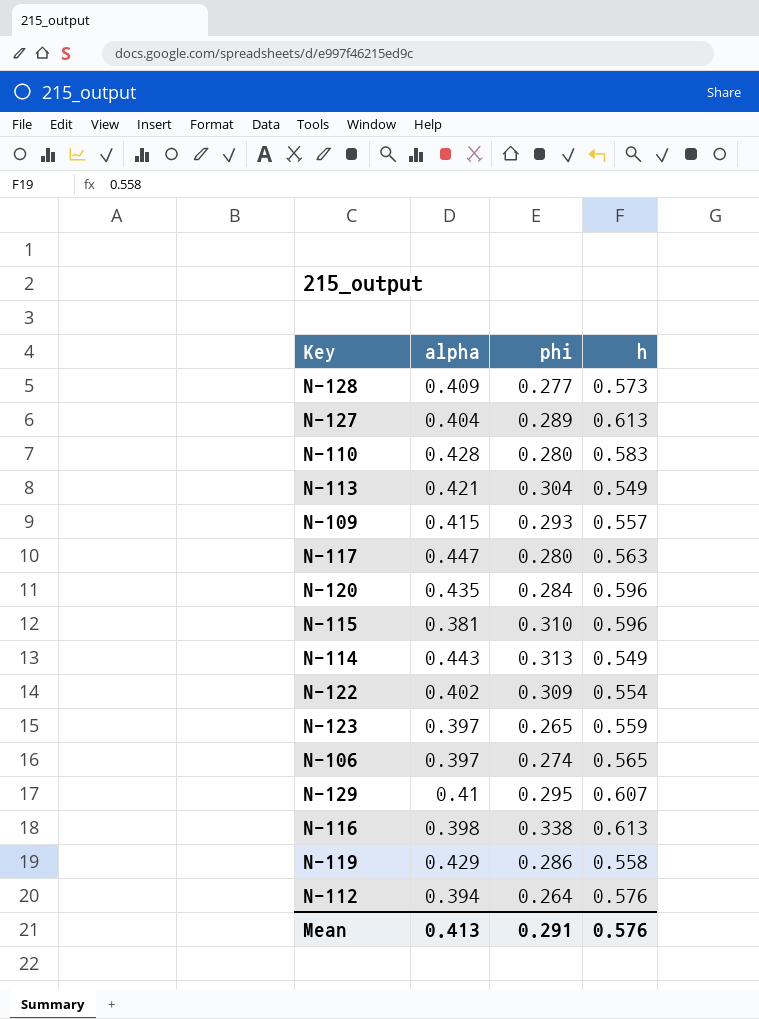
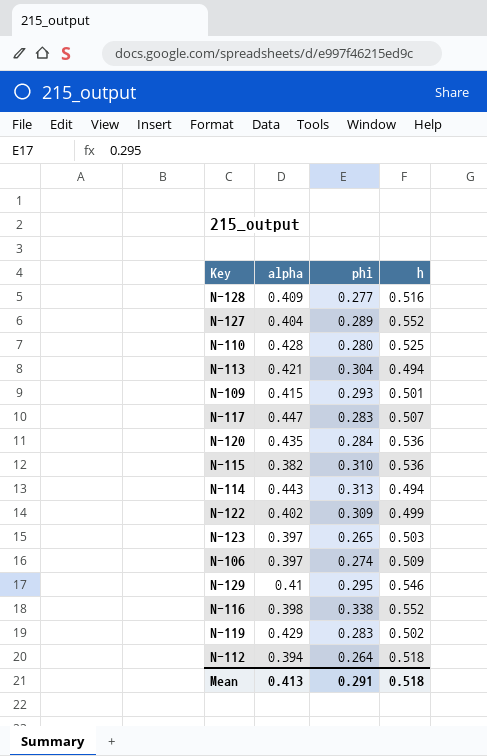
N-128 | h: 0.573 -> 0.516
N-127 | h: 0.613 -> 0.552
N-110 | h: 0.583 -> 0.525
N-113 | h: 0.549 -> 0.494
N-109 | h: 0.557 -> 0.501
N-117 | phi: 0.280 -> 0.283
N-117 | h: 0.563 -> 0.507
N-120 | h: 0.596 -> 0.536
N-115 | alpha: 0.381 -> 0.382
N-115 | h: 0.596 -> 0.536
N-114 | h: 0.549 -> 0.494
N-122 | h: 0.554 -> 0.499
N-123 | h: 0.559 -> 0.503
N-106 | h: 0.565 -> 0.509
N-129 | h: 0.607 -> 0.546
N-116 | h: 0.613 -> 0.552
N-119 | phi: 0.286 -> 0.283
N-119 | h: 0.558 -> 0.502
N-112 | h: 0.576 -> 0.518
Mean | h: 0.576 -> 0.518

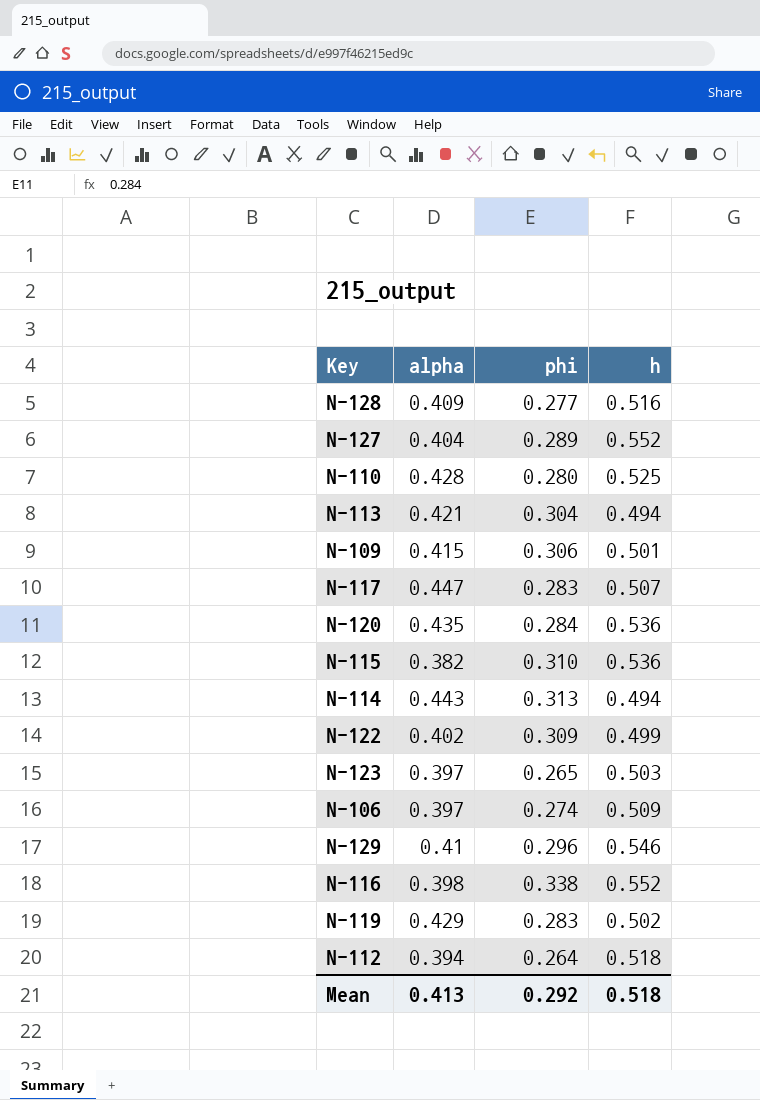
N-109 | phi: 0.293 -> 0.306
N-129 | phi: 0.295 -> 0.296
Mean | phi: 0.291 -> 0.292

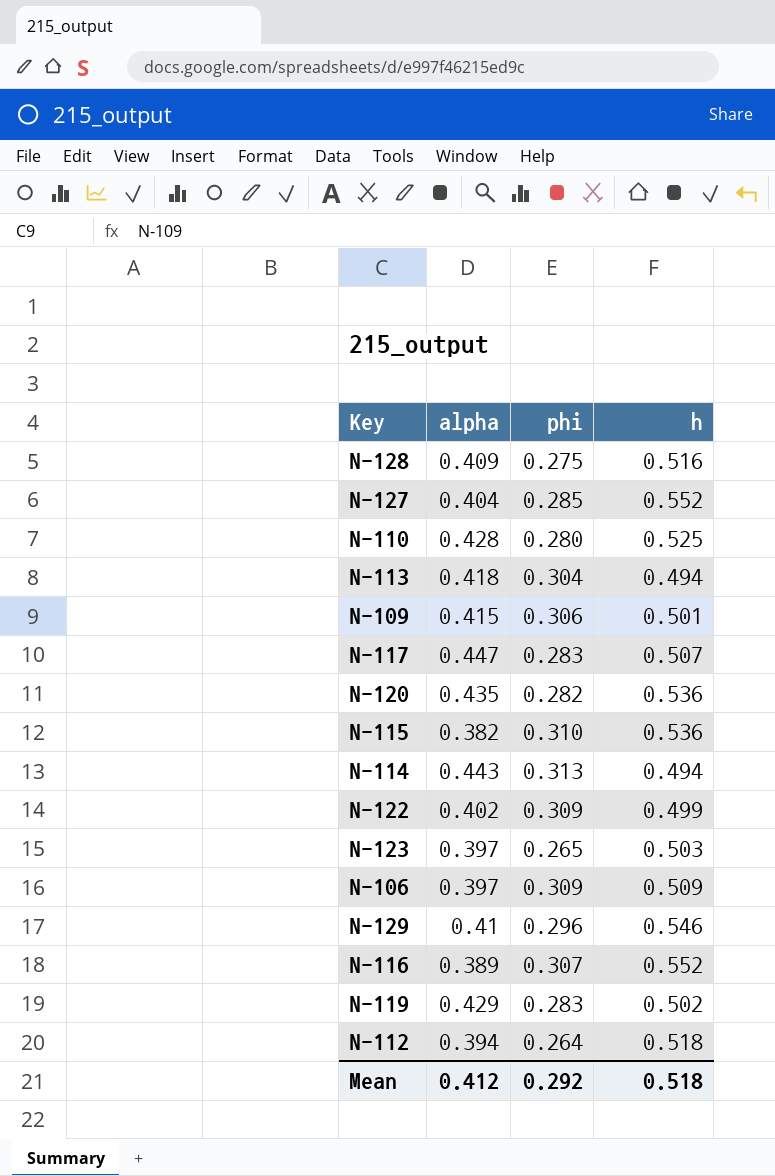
N-128 | phi: 0.277 -> 0.275
N-127 | phi: 0.289 -> 0.285
N-113 | alpha: 0.421 -> 0.418
N-120 | phi: 0.284 -> 0.282
N-106 | phi: 0.274 -> 0.309
N-116 | alpha: 0.398 -> 0.389
N-116 | phi: 0.338 -> 0.307
Mean | alpha: 0.413 -> 0.412

